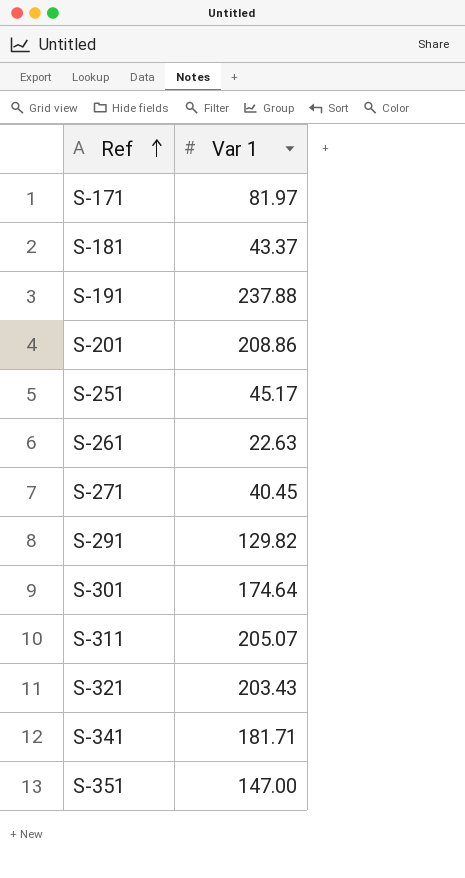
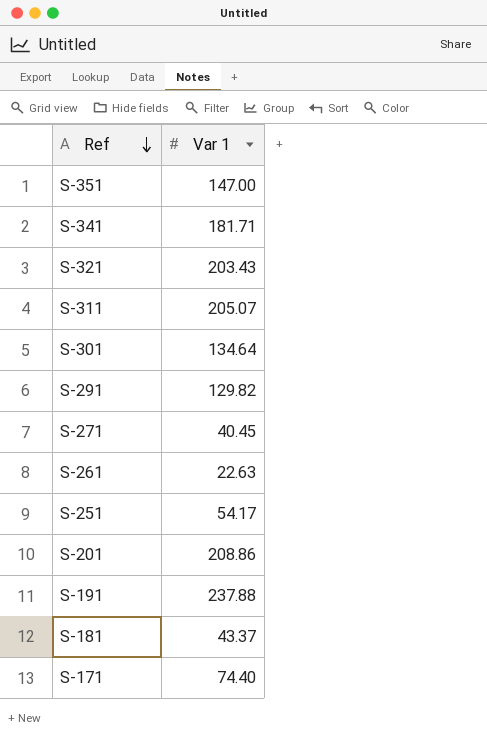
row order: Ref ascending -> Ref descending
S-301 | Var 1: 174.64 -> 134.64
S-251 | Var 1: 45.17 -> 54.17
S-171 | Var 1: 81.97 -> 74.40

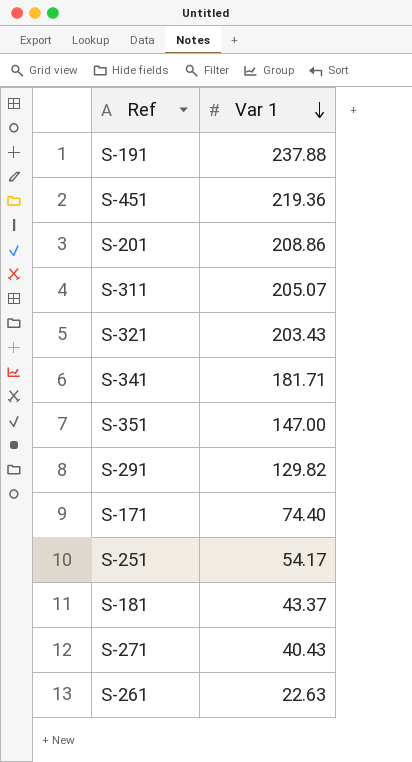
row order: Ref descending -> Var 1 descending
row S-301: 134.64 -> none
row S-451: none -> 219.36
S-271 | Var 1: 40.45 -> 40.43

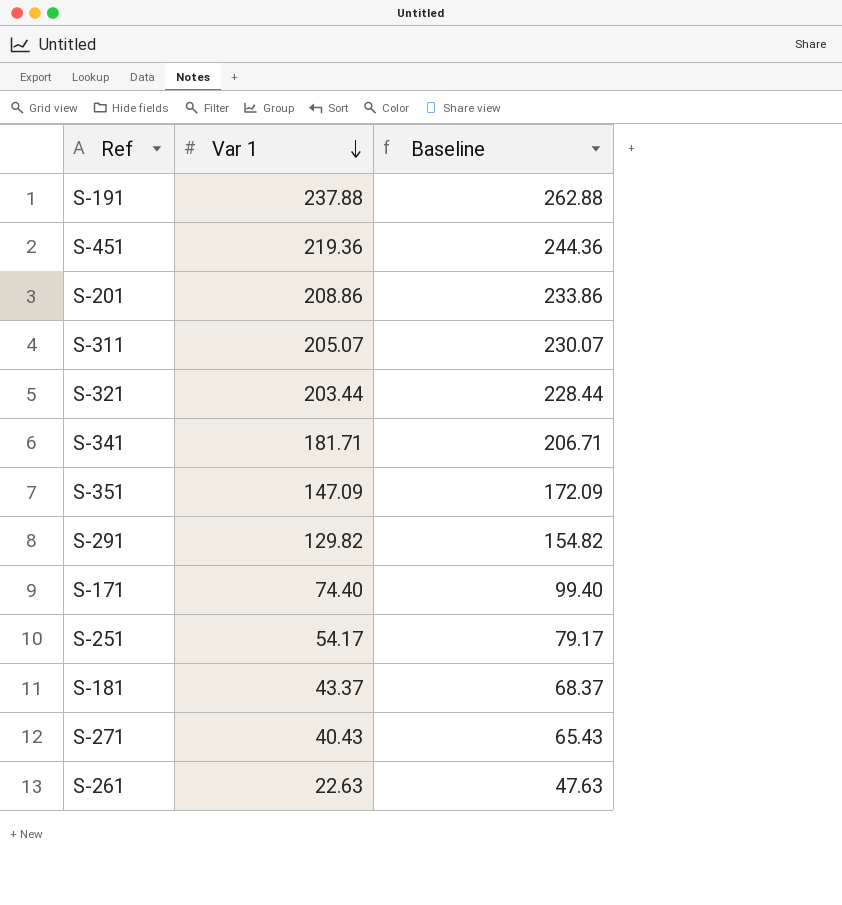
column Baseline | formula: none -> [Var 1] + 25
S-321 | Var 1: 203.43 -> 203.44
S-351 | Var 1: 147.00 -> 147.09

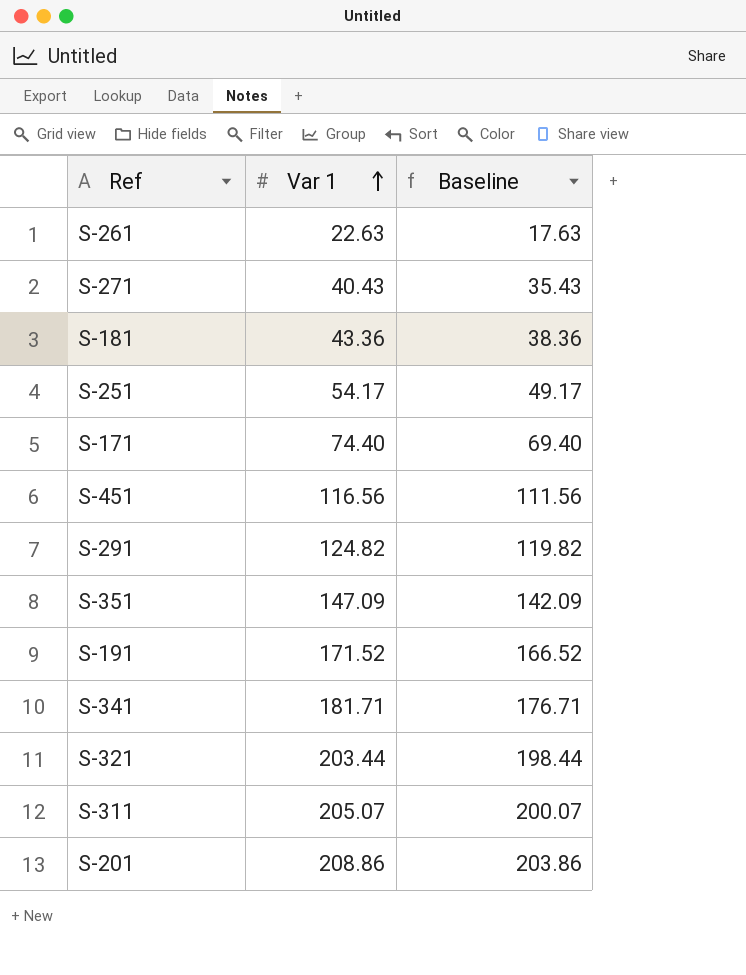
row order: Var 1 descending -> Var 1 ascending
column Baseline | formula: [Var 1] + 25 -> [Var 1] - 5
S-181 | Var 1: 43.37 -> 43.36
S-451 | Var 1: 219.36 -> 116.56
S-291 | Var 1: 129.82 -> 124.82
S-191 | Var 1: 237.88 -> 171.52

